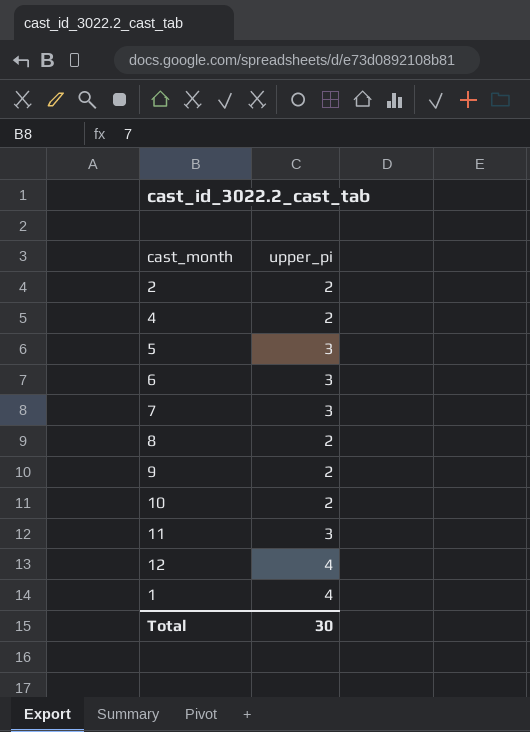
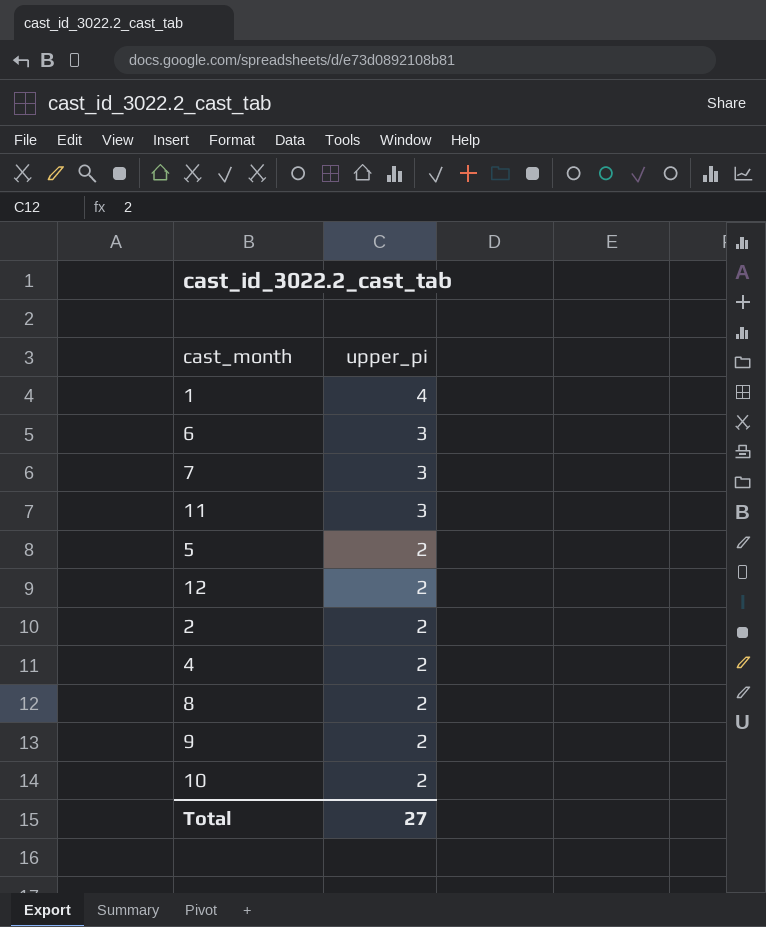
row order: none -> upper_pi descending
5 | upper_pi: 3 -> 2
12 | upper_pi: 4 -> 2
Total | upper_pi: 30 -> 27

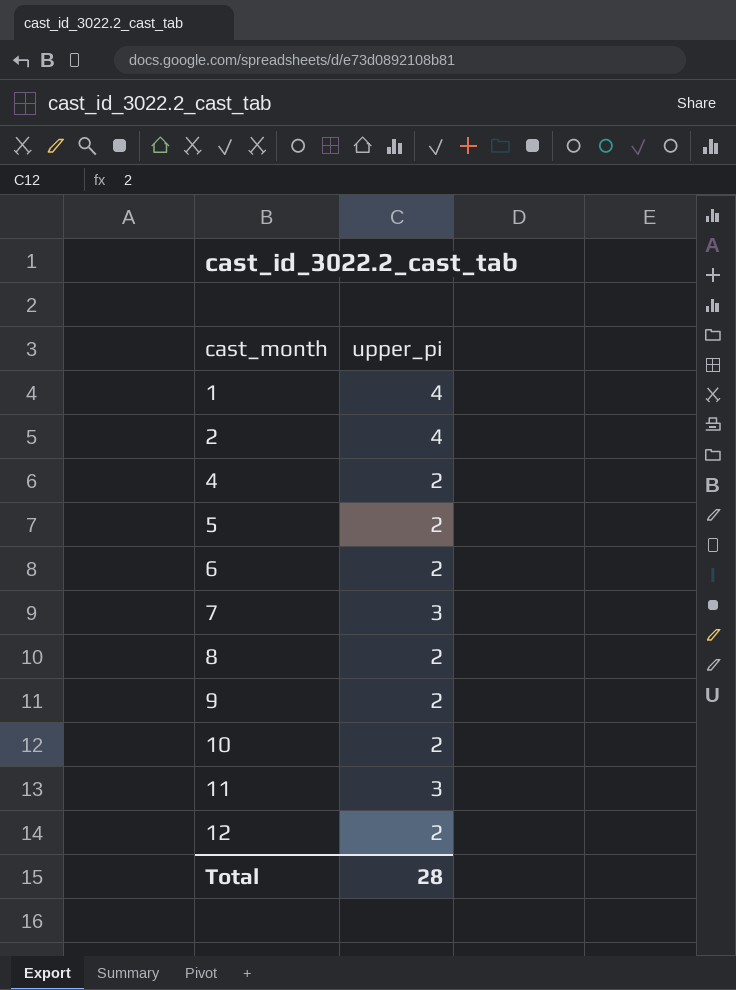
row order: upper_pi descending -> cast_month ascending
2 | upper_pi: 2 -> 4
6 | upper_pi: 3 -> 2
Total | upper_pi: 27 -> 28

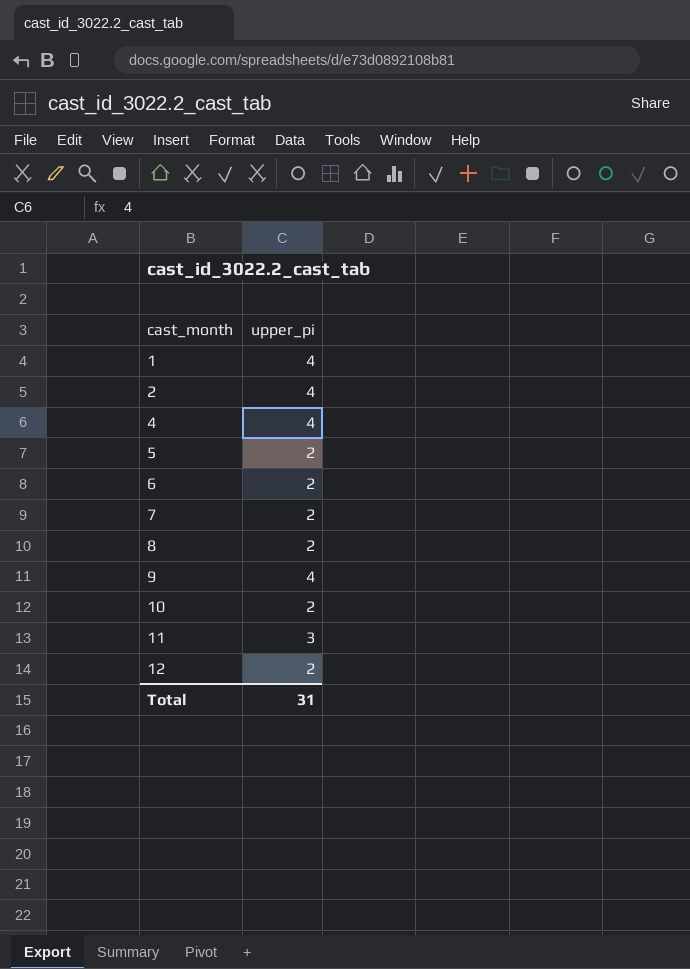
4 | upper_pi: 2 -> 4
7 | upper_pi: 3 -> 2
9 | upper_pi: 2 -> 4
Total | upper_pi: 28 -> 31

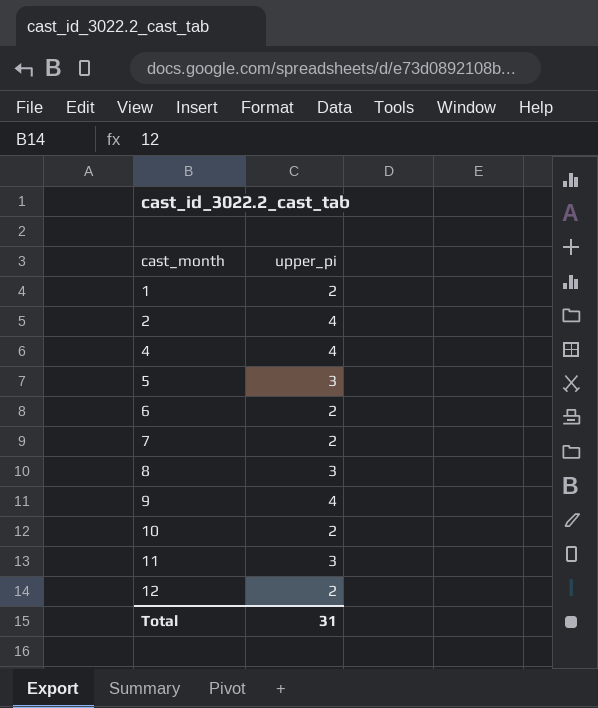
1 | upper_pi: 4 -> 2
5 | upper_pi: 2 -> 3
8 | upper_pi: 2 -> 3

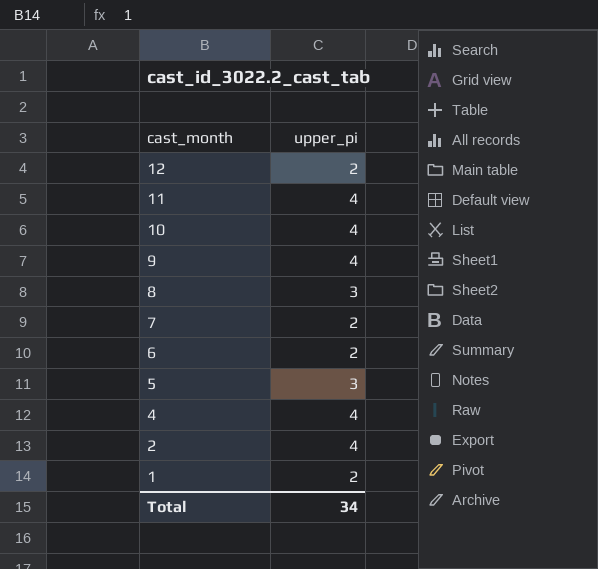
row order: cast_month ascending -> cast_month descending
11 | upper_pi: 3 -> 4
10 | upper_pi: 2 -> 4
Total | upper_pi: 31 -> 34

